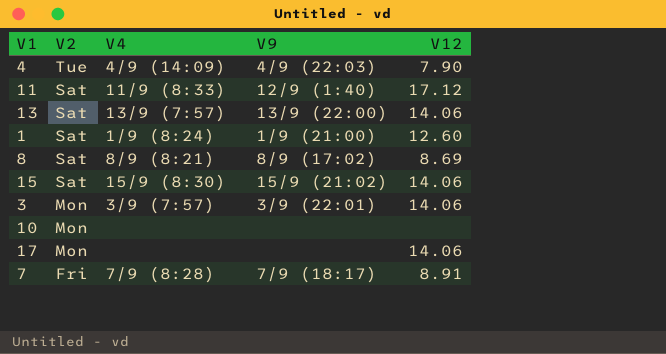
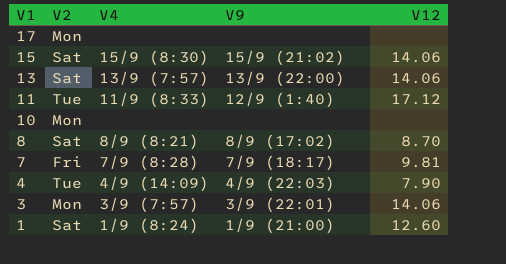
row order: V2 descending -> V1 descending
17 | V12: 14.06 -> none
11 | V2: Sat -> Tue
8 | V12: 8.69 -> 8.70
7 | V12: 8.91 -> 9.81

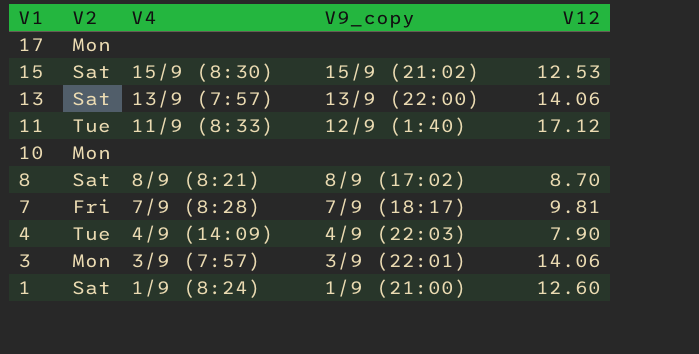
column name: V9 -> V9_copy
15 | V12: 14.06 -> 12.53

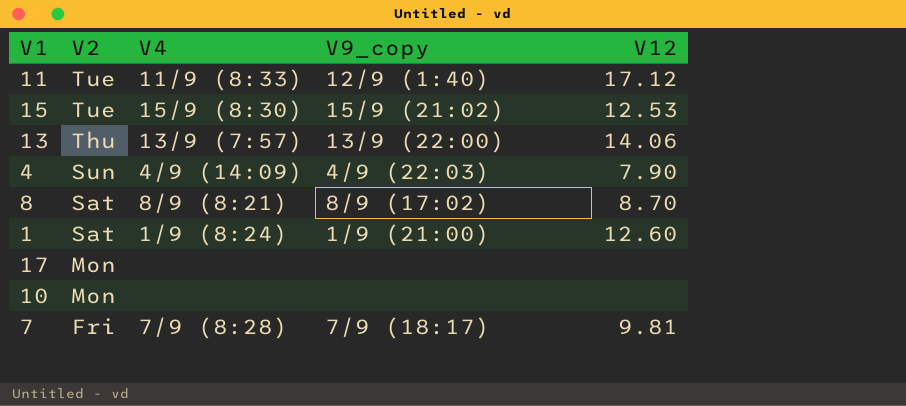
row order: V1 descending -> V2 descending
row 3: Mon | 3/9 (7:57) | 3/9 (22:01) | 14.06 -> none
15 | V2: Sat -> Tue
13 | V2: Sat -> Thu
4 | V2: Tue -> Sun

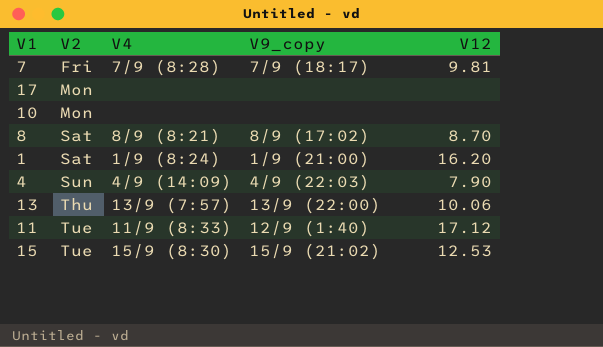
row order: V2 descending -> V2 ascending
1 | V12: 12.60 -> 16.20
13 | V12: 14.06 -> 10.06

